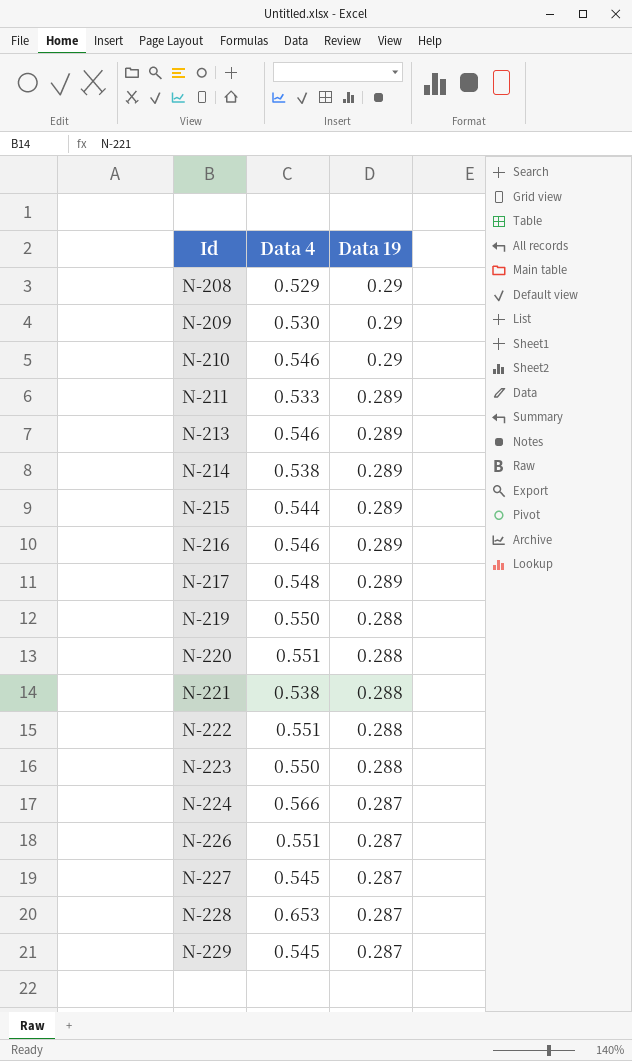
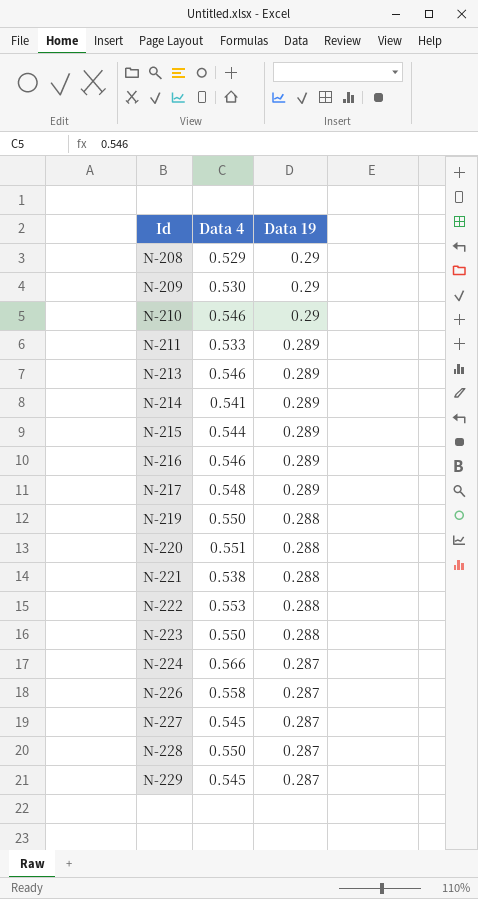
N-214 | Data 4: 0.538 -> 0.541
N-222 | Data 4: 0.551 -> 0.553
N-226 | Data 4: 0.551 -> 0.558
N-228 | Data 4: 0.653 -> 0.550

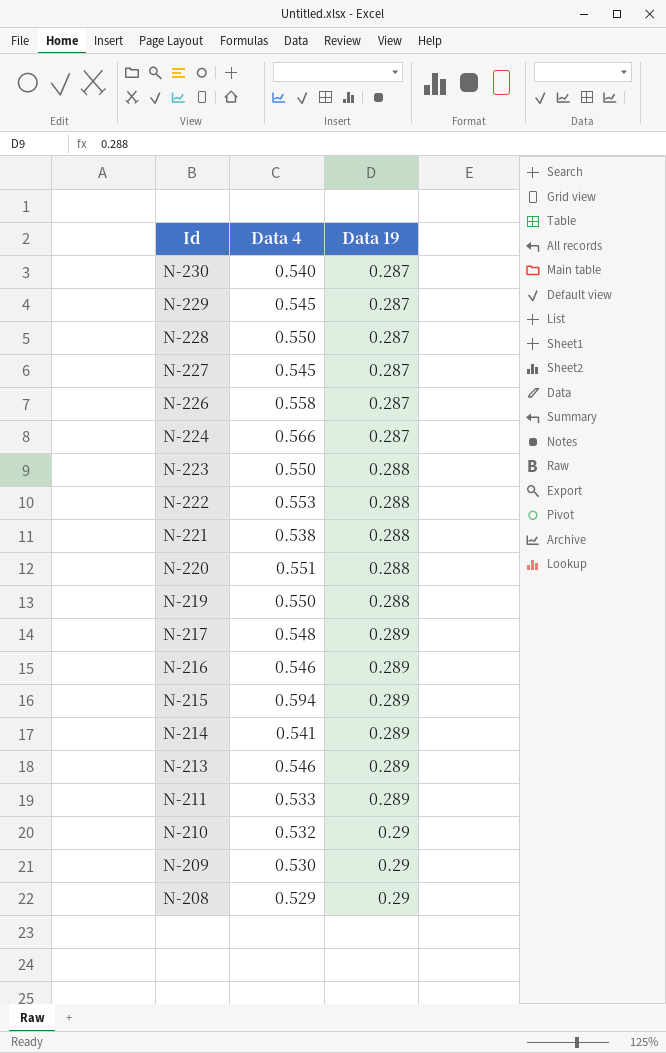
row order: Id ascending -> Id descending
row N-230: none -> 0.540 | 0.287
N-215 | Data 4: 0.544 -> 0.594
N-210 | Data 4: 0.546 -> 0.532

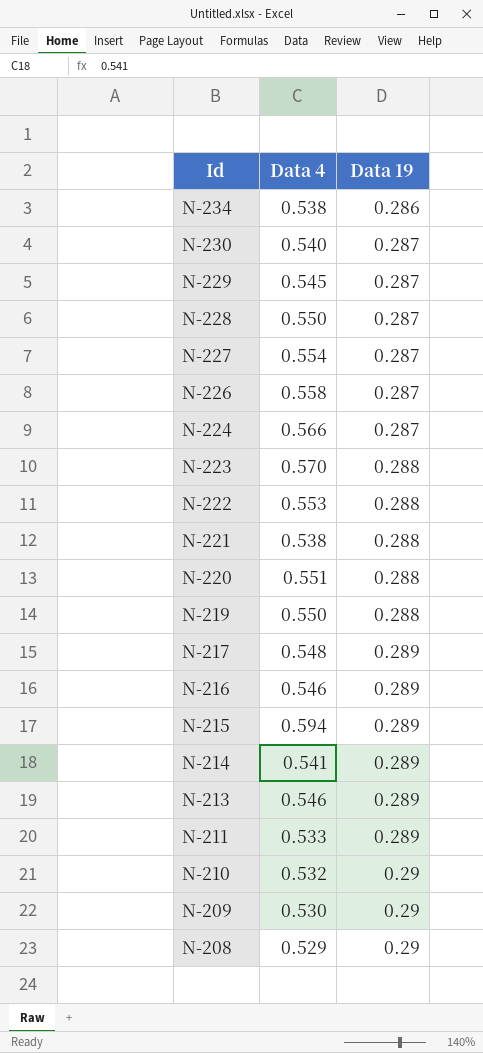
row N-234: none -> 0.538 | 0.286
N-227 | Data 4: 0.545 -> 0.554
N-223 | Data 4: 0.550 -> 0.570

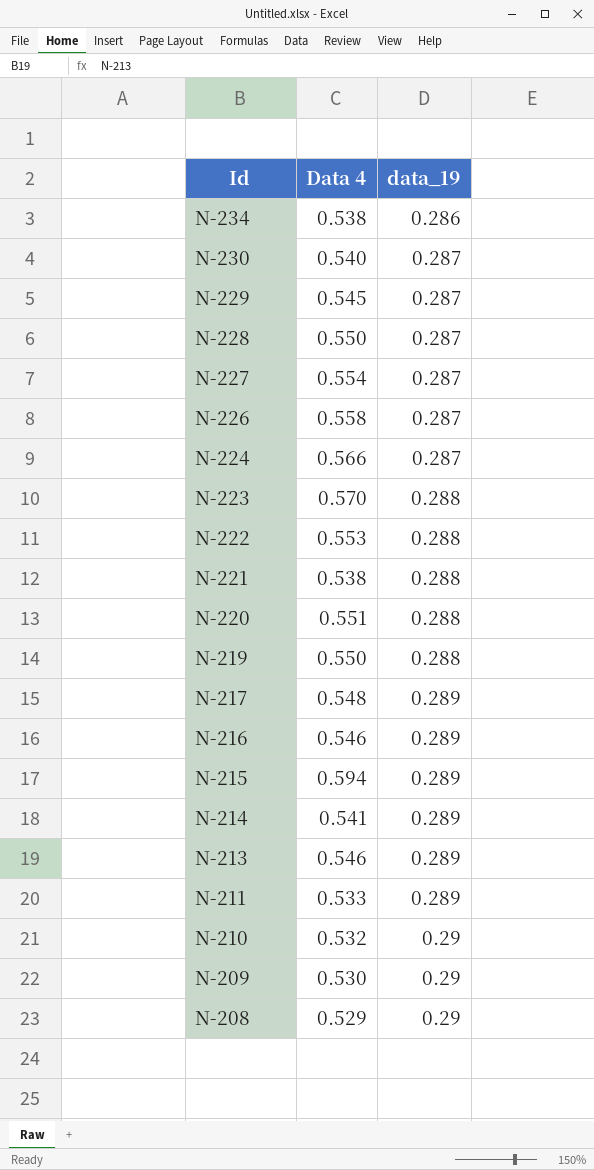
column name: Data 19 -> data_19

